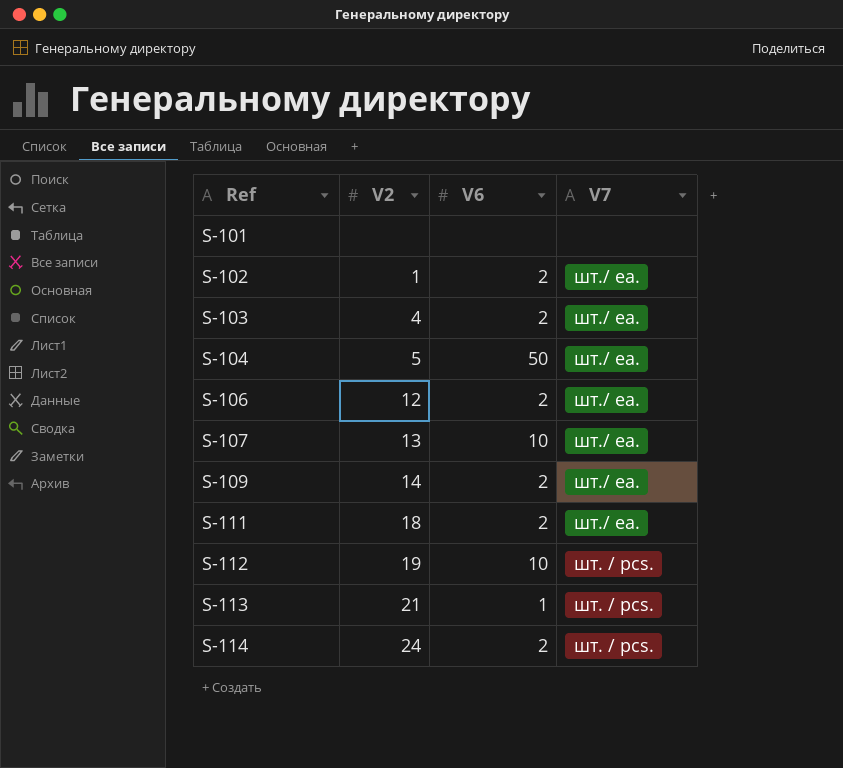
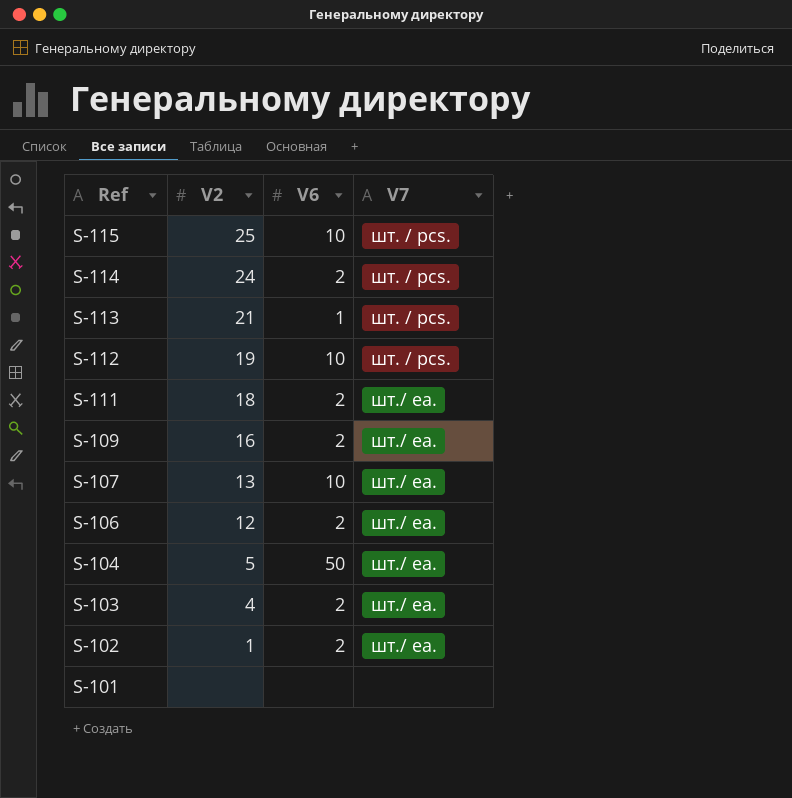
row order: Ref ascending -> Ref descending
row S-115: none -> 25 | 10 | шт. / pcs.
S-109 | V2: 14 -> 16

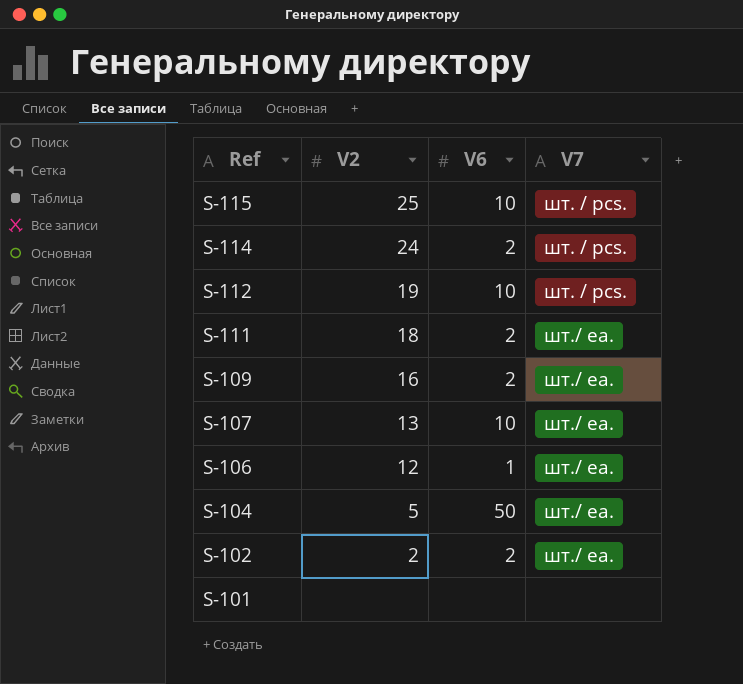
row S-113: 21 | 1 | шт. / pcs. -> none
row S-103: 4 | 2 | шт./ ea. -> none
S-106 | V6: 2 -> 1
S-102 | V2: 1 -> 2

